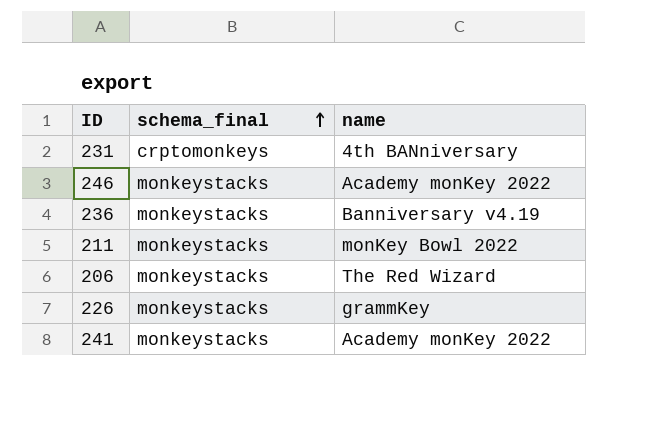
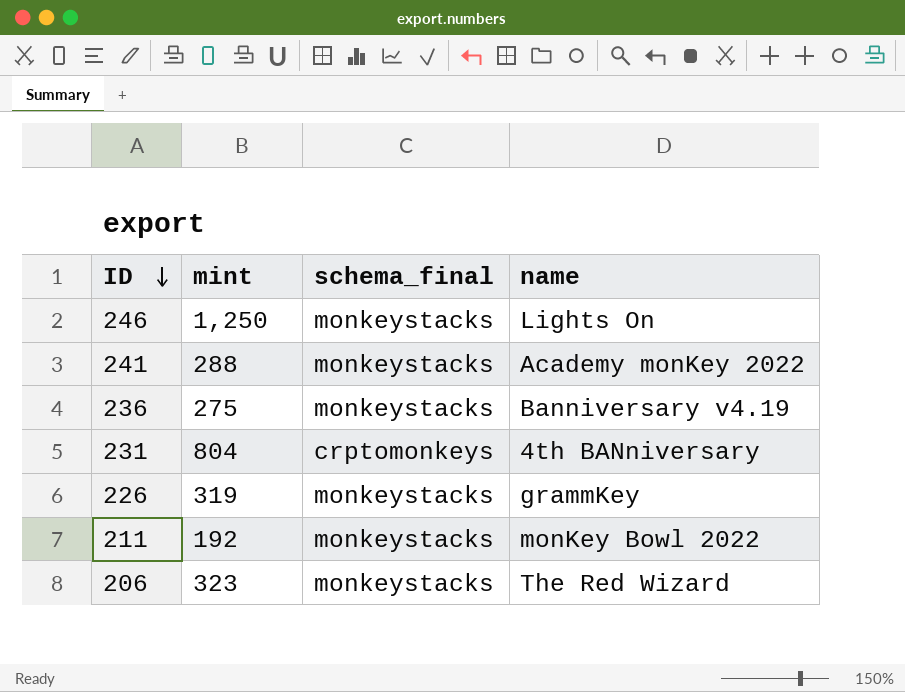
row order: schema_final ascending -> ID descending
column mint | position: none -> 2
246 | name: Academy monKey 2022 -> Lights On

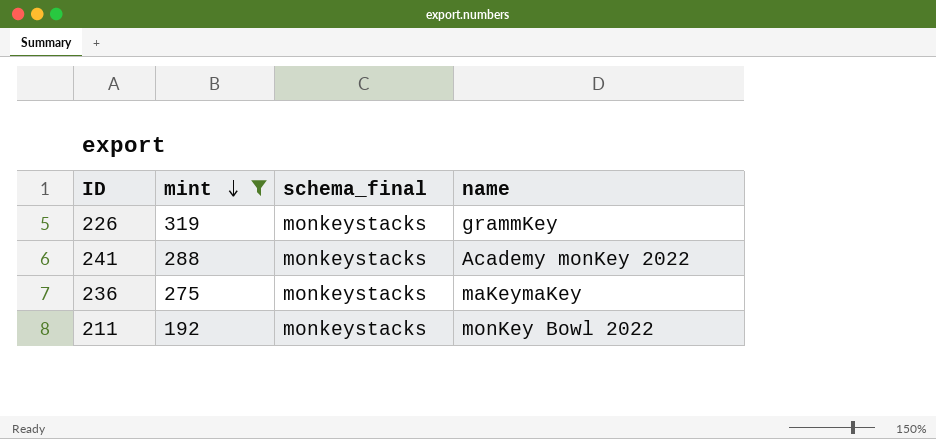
filter: none -> mint <= 319
row order: ID descending -> mint descending
236 | name: Banniversary v4.19 -> maKeymaKey

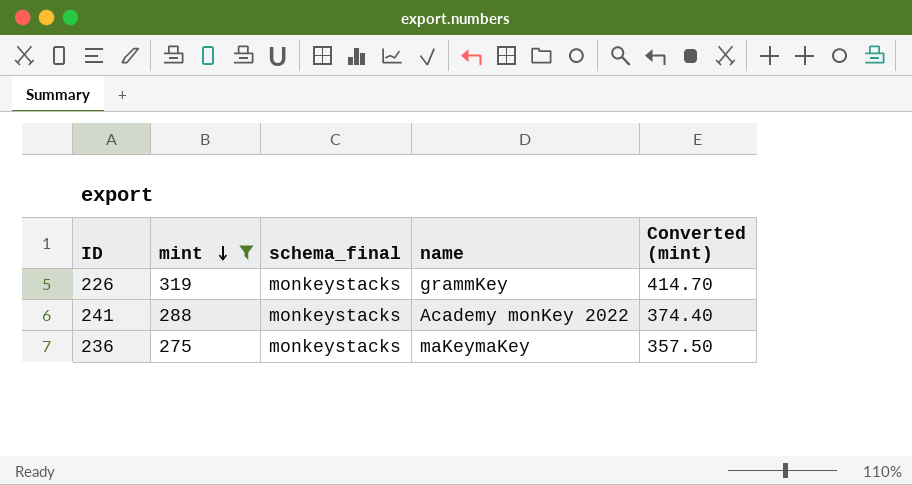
column Converted (mint) | formula: none -> [mint] * 1.3
row 211: 192 | monkeystacks | monKey Bowl 2022 -> none

